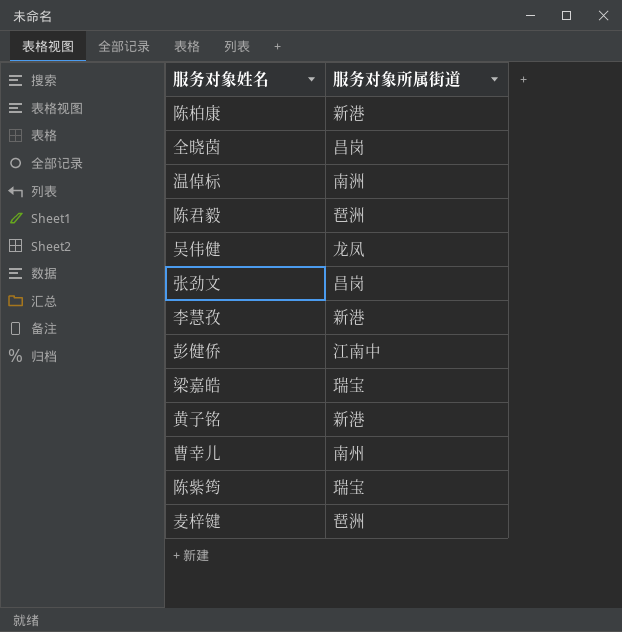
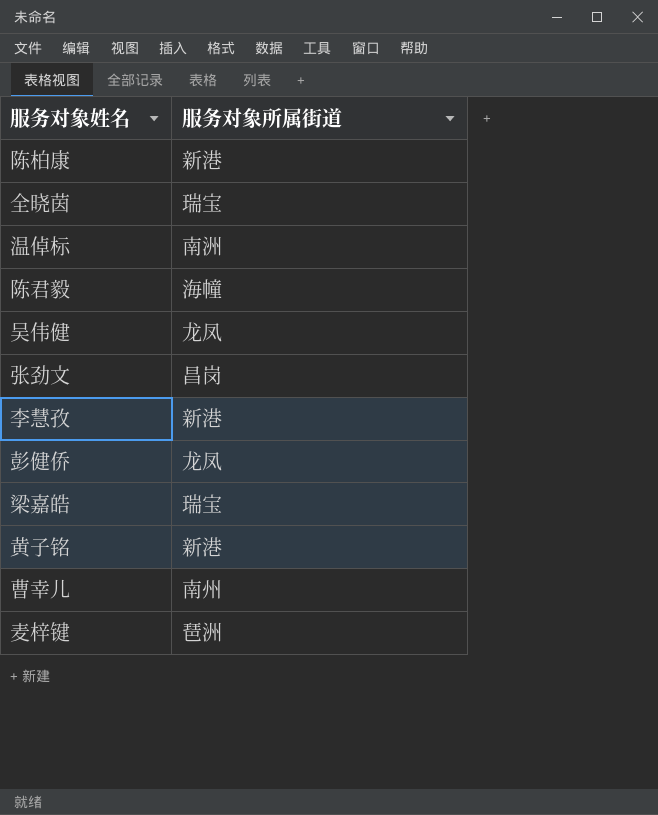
row 陈紫筠: 瑞宝 -> none
全晓茵 | 服务对象所属街道: 昌岗 -> 瑞宝
陈君毅 | 服务对象所属街道: 琶洲 -> 海幢
彭健侨 | 服务对象所属街道: 江南中 -> 龙凤

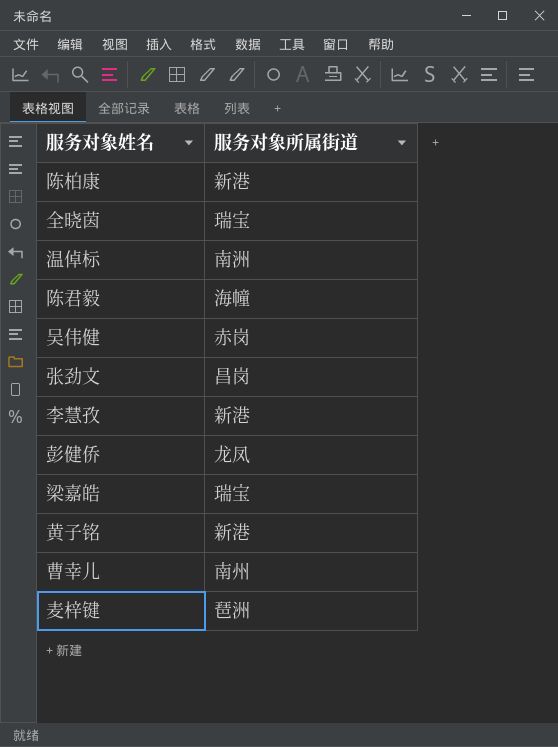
吴伟健 | 服务对象所属街道: 龙凤 -> 赤岗

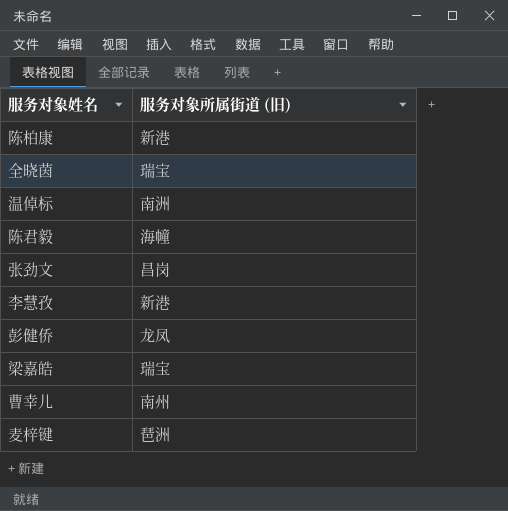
column name: 服务对象所属街道 -> 服务对象所属街道 (旧)
row 吴伟健: 赤岗 -> none
row 黄子铭: 新港 -> none

